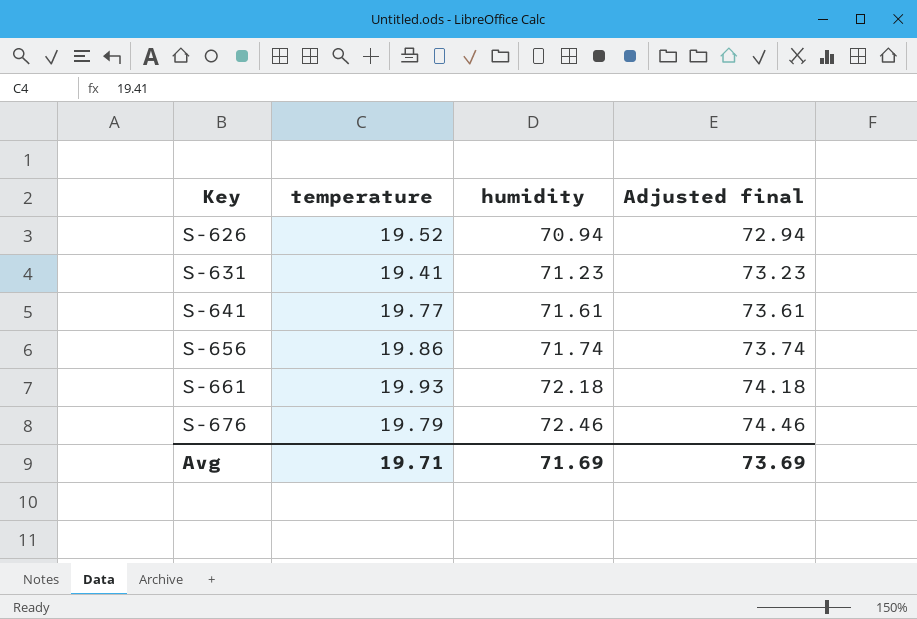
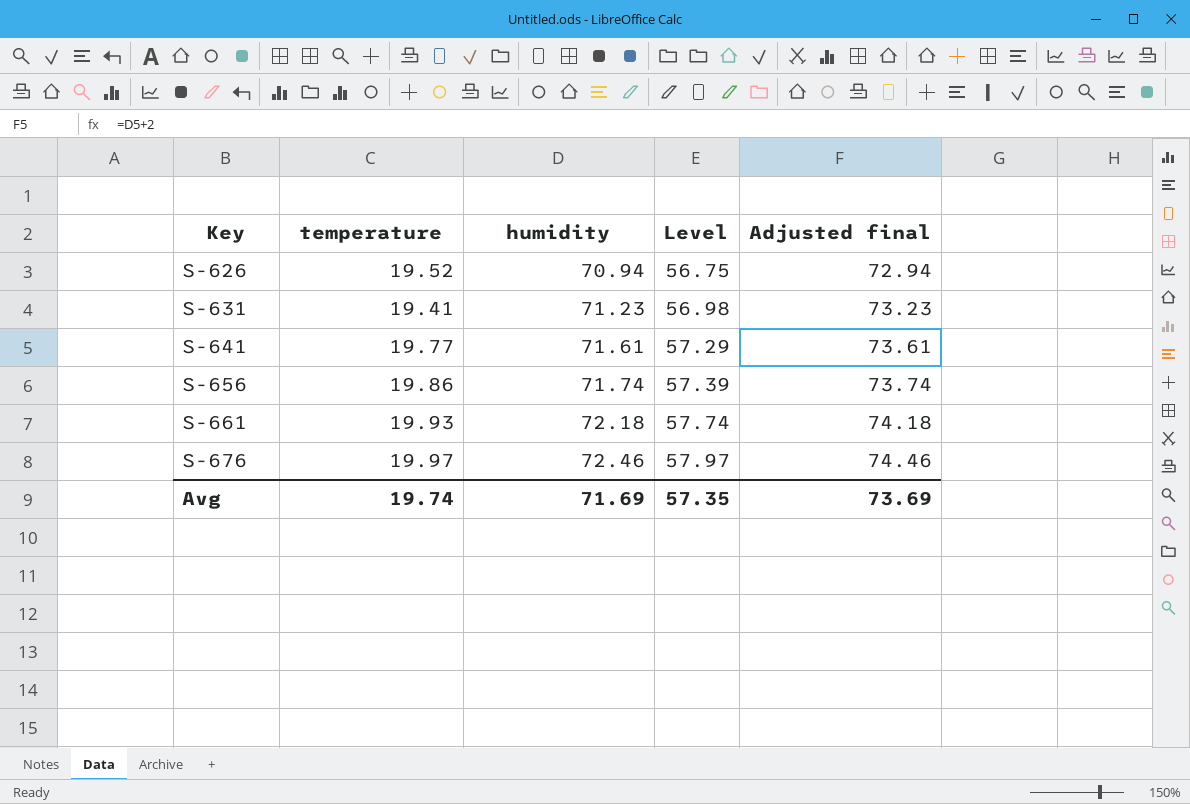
column Level | formula: none -> [humidity] * 0.8
S-676 | temperature: 19.79 -> 19.97
Avg | temperature: 19.71 -> 19.74

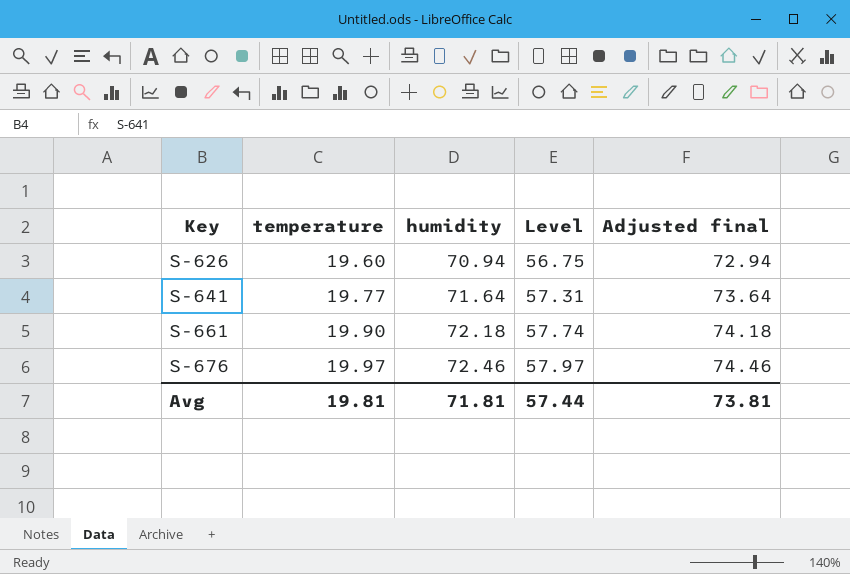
row S-631: 19.41 | 71.23 | 56.98 | 73.23 -> none
row S-656: 19.86 | 71.74 | 57.39 | 73.74 -> none
S-626 | temperature: 19.52 -> 19.60
S-641 | humidity: 71.61 -> 71.64
S-641 | Level: 57.29 -> 57.31
S-641 | Adjusted final: 73.61 -> 73.64
S-661 | temperature: 19.93 -> 19.90
Avg | temperature: 19.74 -> 19.81
Avg | humidity: 71.69 -> 71.81
Avg | Level: 57.35 -> 57.44
Avg | Adjusted final: 73.69 -> 73.81

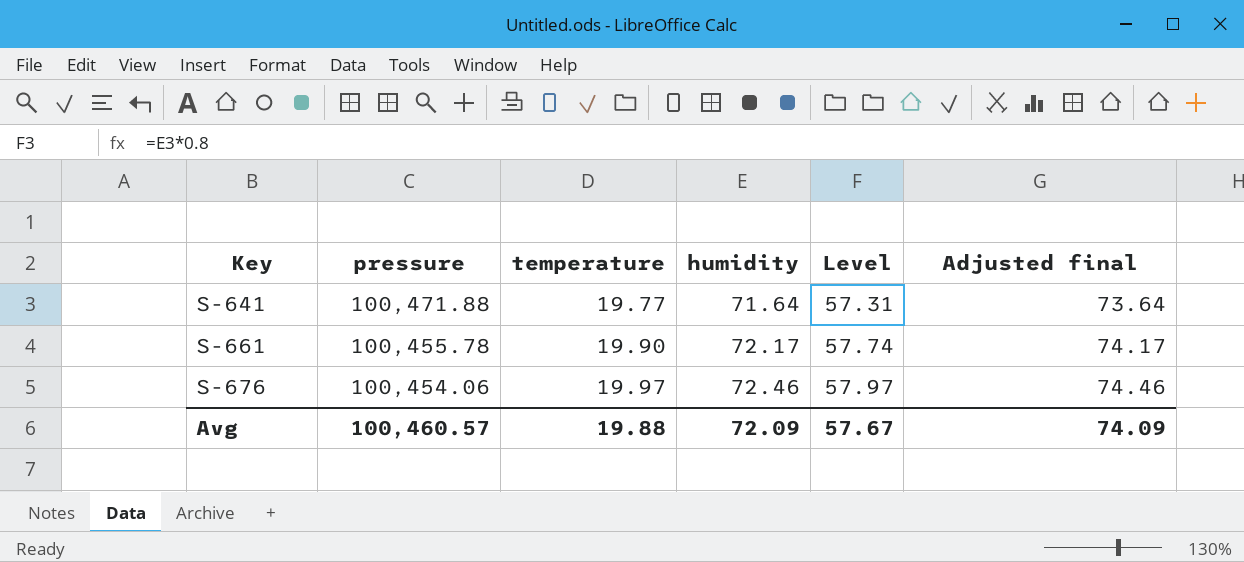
column pressure | position: none -> 2
row S-626: 19.60 | 70.94 | 56.75 | 72.94 -> none
S-661 | humidity: 72.18 -> 72.17
S-661 | Adjusted final: 74.18 -> 74.17
Avg | temperature: 19.81 -> 19.88
Avg | humidity: 71.81 -> 72.09
Avg | Level: 57.44 -> 57.67
Avg | Adjusted final: 73.81 -> 74.09

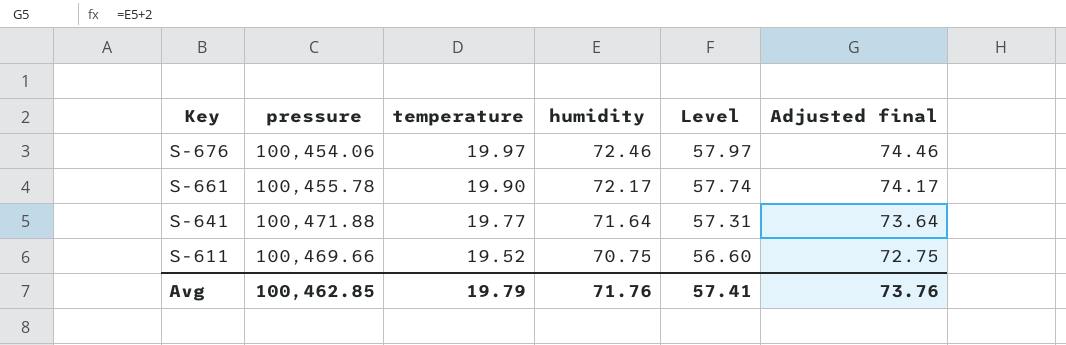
row order: Key ascending -> Key descending
row S-611: none -> 100,469.66 | 19.52 | 70.75 | 56.60 | 72.75
Avg | pressure: 100,460.57 -> 100,462.85
Avg | temperature: 19.88 -> 19.79
Avg | humidity: 72.09 -> 71.76
Avg | Level: 57.67 -> 57.41
Avg | Adjusted final: 74.09 -> 73.76

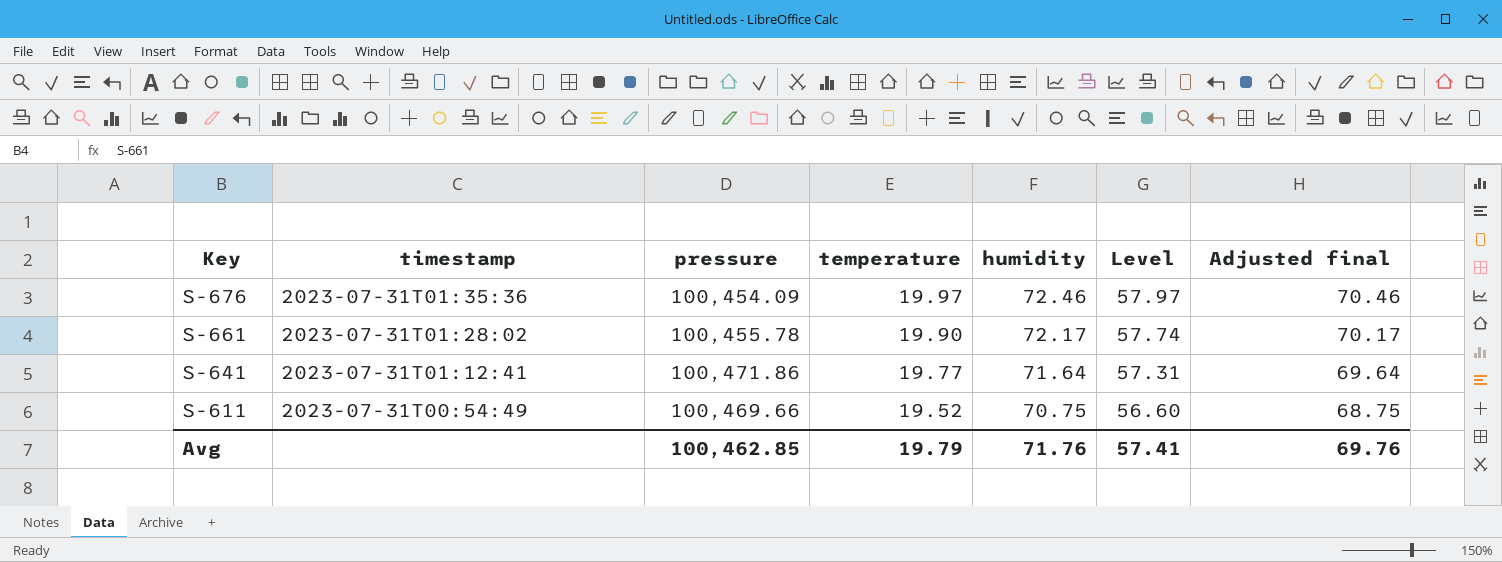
column timestamp | position: none -> 2
column Adjusted final | formula: [humidity] + 2 -> [humidity] - 2
S-676 | pressure: 100,454.06 -> 100,454.09
S-641 | pressure: 100,471.88 -> 100,471.86
Avg | Adjusted final: 73.76 -> 69.76

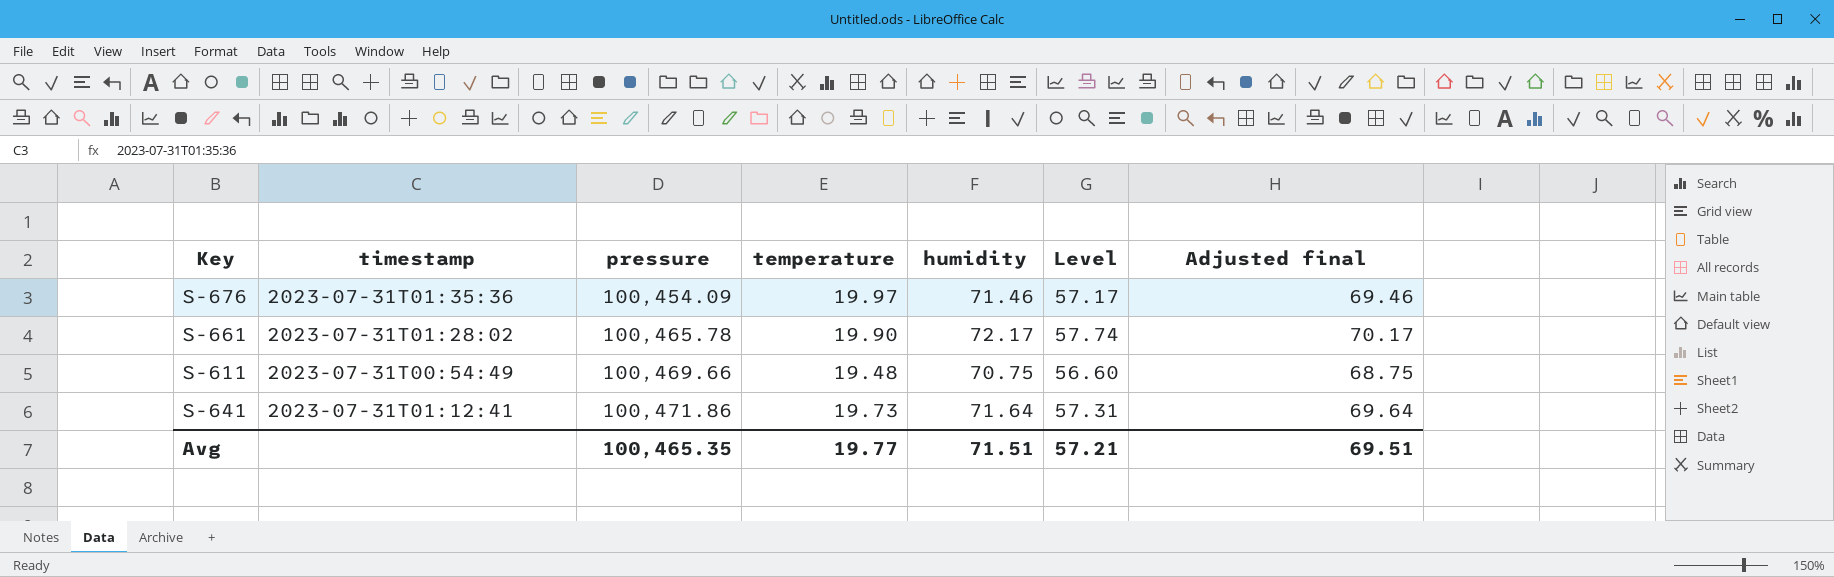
row order: Key descending -> pressure ascending
S-676 | humidity: 72.46 -> 71.46
S-676 | Level: 57.97 -> 57.17
S-676 | Adjusted final: 70.46 -> 69.46
S-661 | pressure: 100,455.78 -> 100,465.78
S-611 | temperature: 19.52 -> 19.48
S-641 | temperature: 19.77 -> 19.73
Avg | pressure: 100,462.85 -> 100,465.35
Avg | temperature: 19.79 -> 19.77
Avg | humidity: 71.76 -> 71.51
Avg | Level: 57.41 -> 57.21
Avg | Adjusted final: 69.76 -> 69.51

